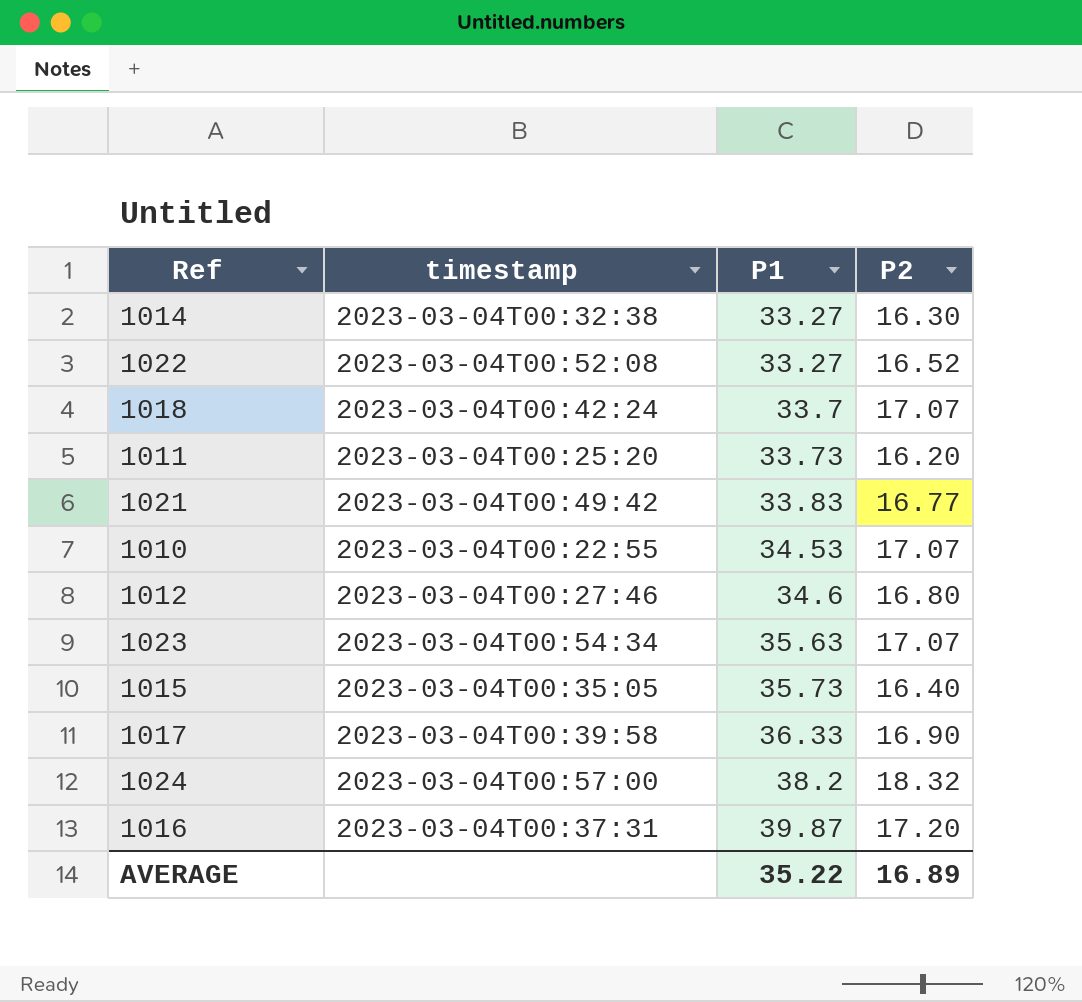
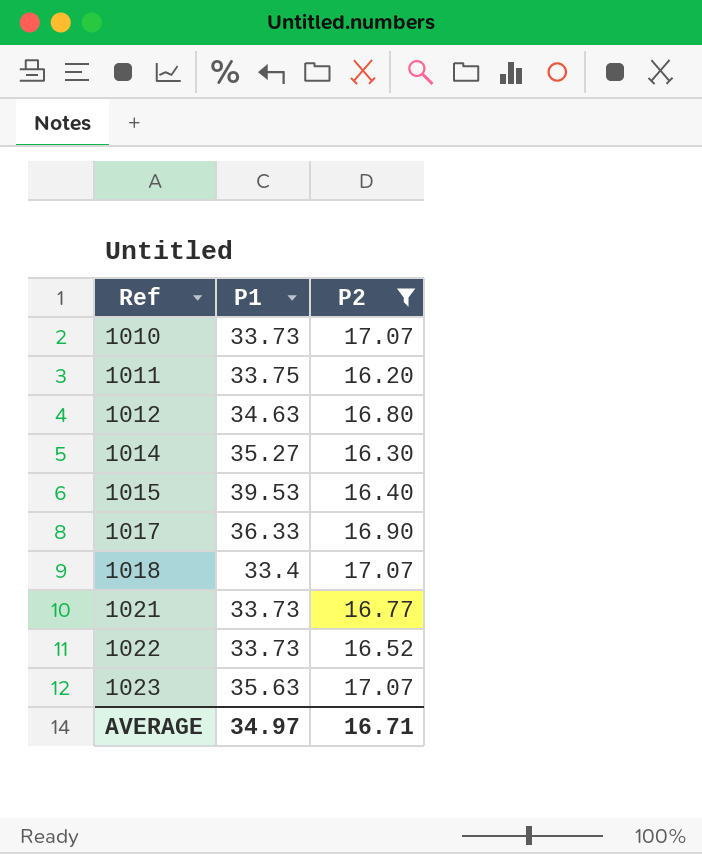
filter: none -> P2 <= 17.07
row order: P1 ascending -> Ref ascending
column timestamp | position: 2 -> none
1010 | P1: 34.53 -> 33.73
1011 | P1: 33.73 -> 33.75
1012 | P1: 34.6 -> 34.63
1014 | P1: 33.27 -> 35.27
1015 | P1: 35.73 -> 39.53
1018 | P1: 33.7 -> 33.4
1021 | P1: 33.83 -> 33.73
1022 | P1: 33.27 -> 33.73
AVERAGE | P1: 35.22 -> 34.97
AVERAGE | P2: 16.89 -> 16.71

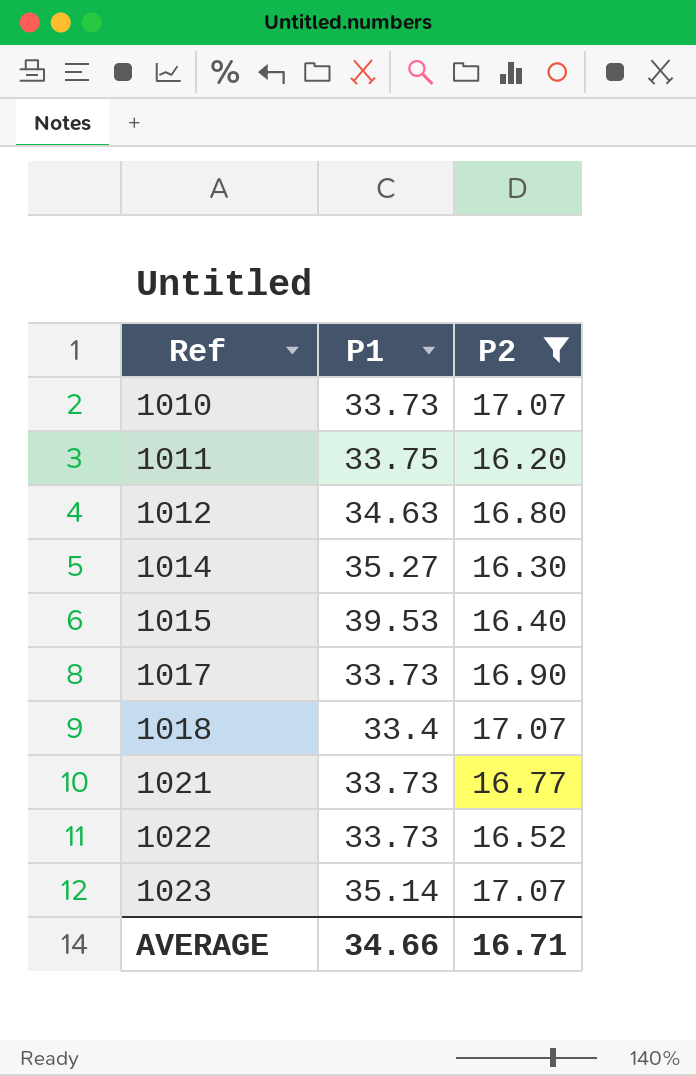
1017 | P1: 36.33 -> 33.73
1023 | P1: 35.63 -> 35.14
AVERAGE | P1: 34.97 -> 34.66

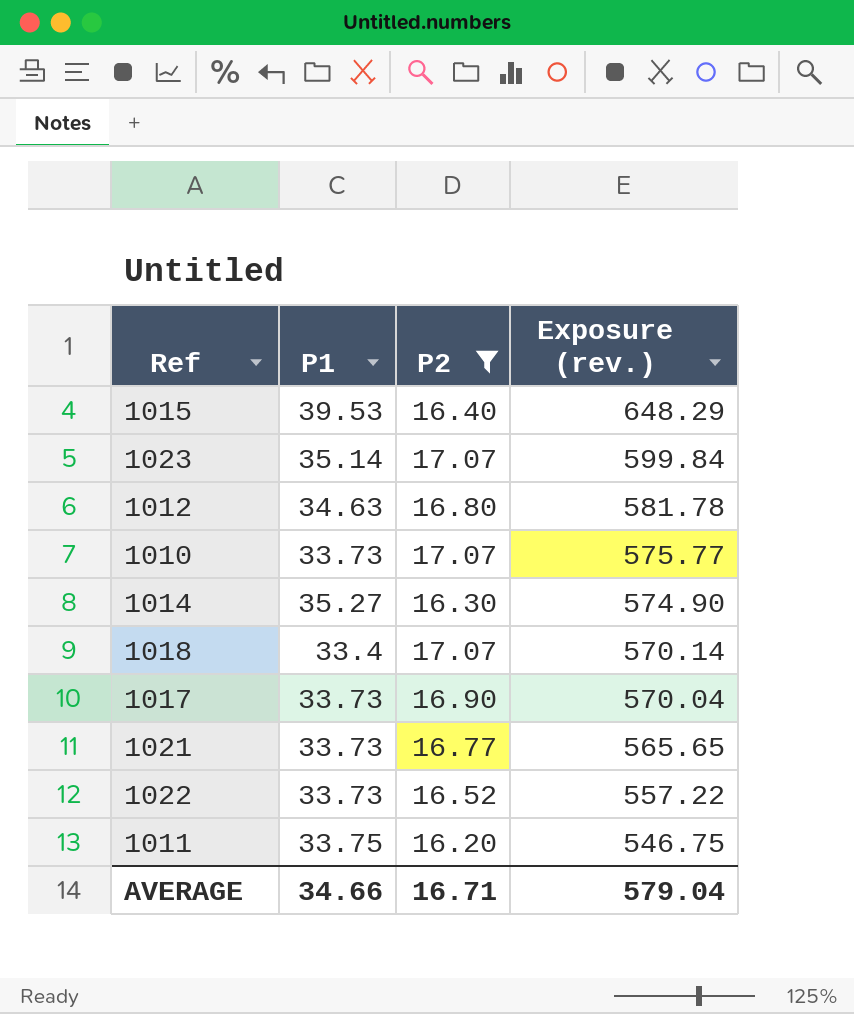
row order: Ref ascending -> Exposure (rev.) descending
column Exposure (rev.) | formula: none -> [P1] * [P2]

